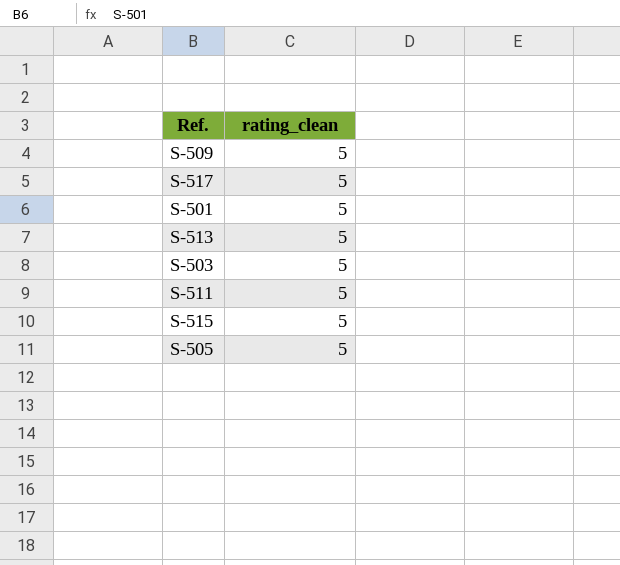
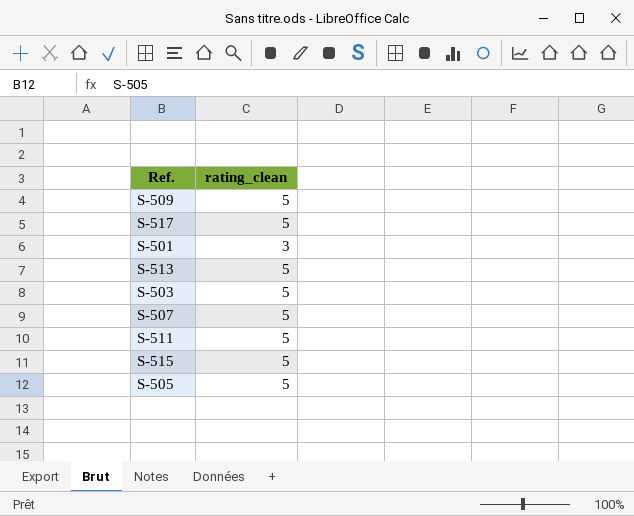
S-501 | rating_clean: 5 -> 3
row S-507: none -> 5

